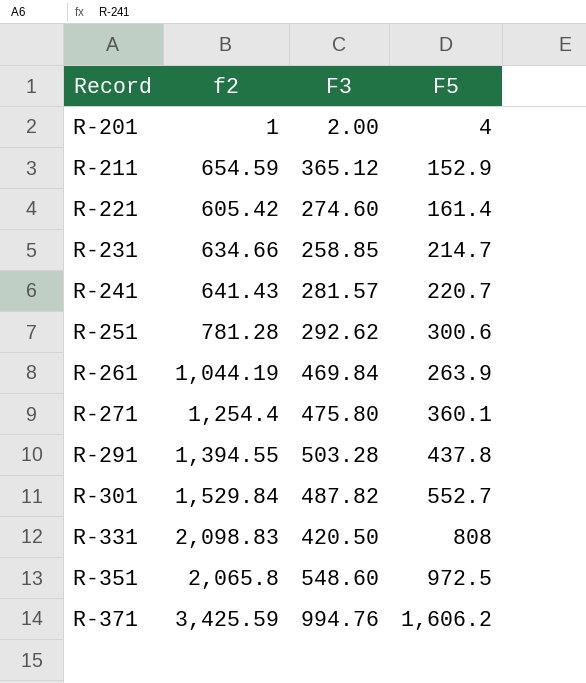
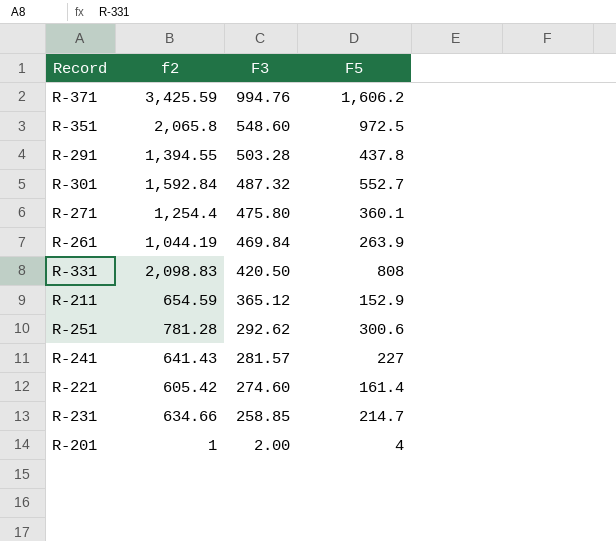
row order: Record ascending -> F3 descending
R-301 | f2: 1,529.84 -> 1,592.84
R-301 | F3: 487.82 -> 487.32
R-241 | F5: 220.7 -> 227

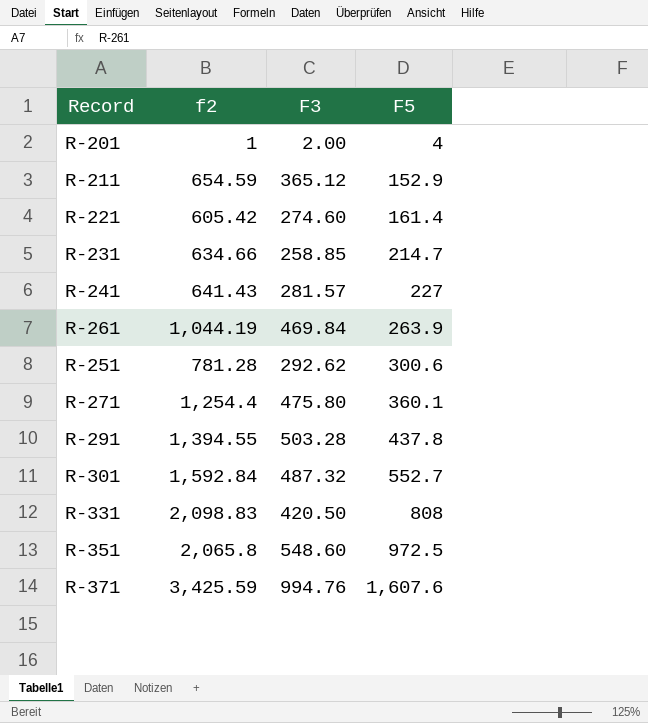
row order: F3 descending -> F5 ascending
R-371 | F5: 1,606.2 -> 1,607.6

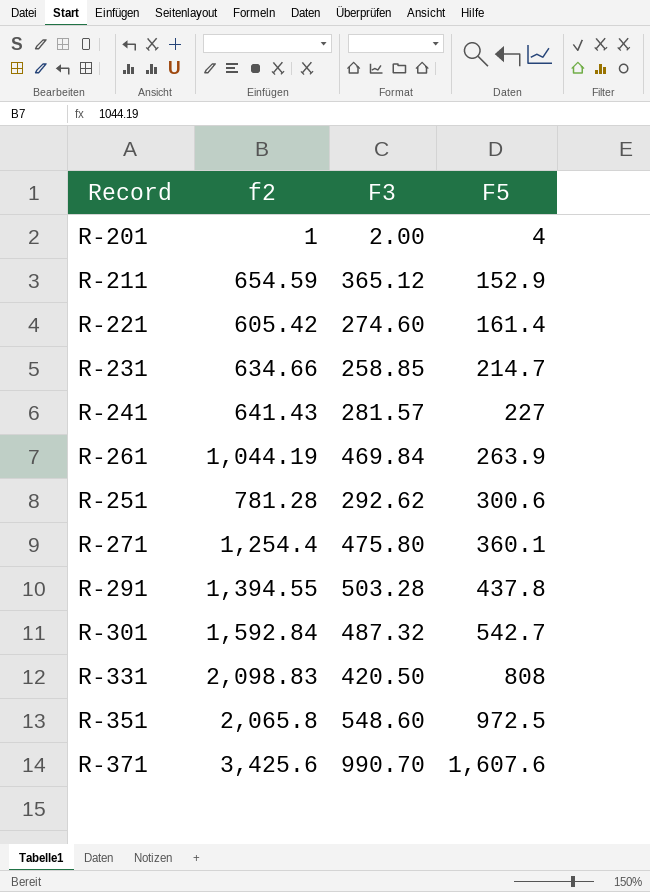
R-301 | F5: 552.7 -> 542.7
R-371 | f2: 3,425.59 -> 3,425.6
R-371 | F3: 994.76 -> 990.70

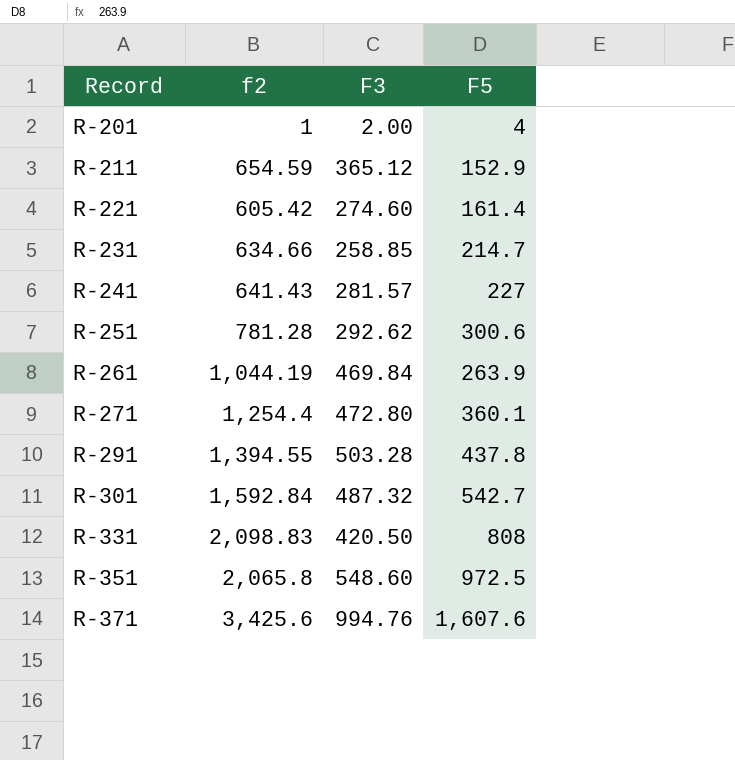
row order: F5 ascending -> Record ascending
R-271 | F3: 475.80 -> 472.80
R-371 | F3: 990.70 -> 994.76

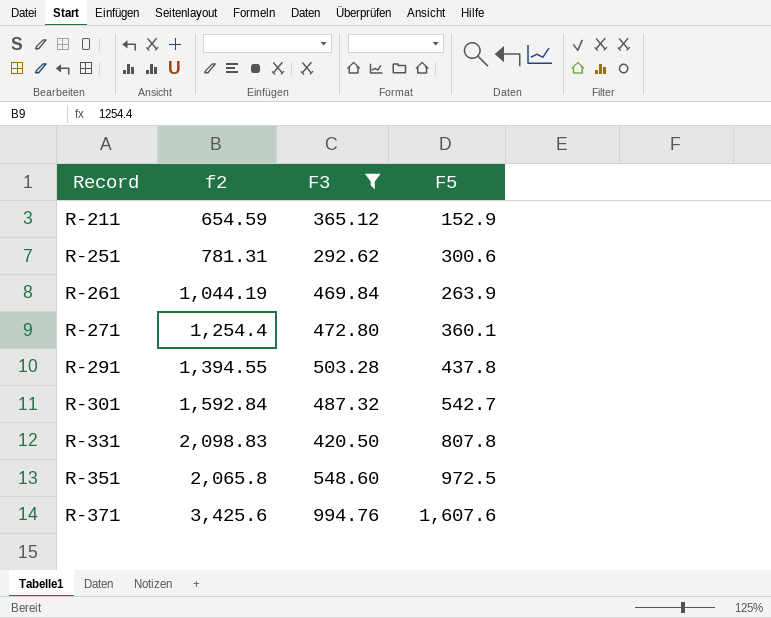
filter: none -> F3 >= 292.62
R-251 | f2: 781.28 -> 781.31
R-331 | F5: 808 -> 807.8

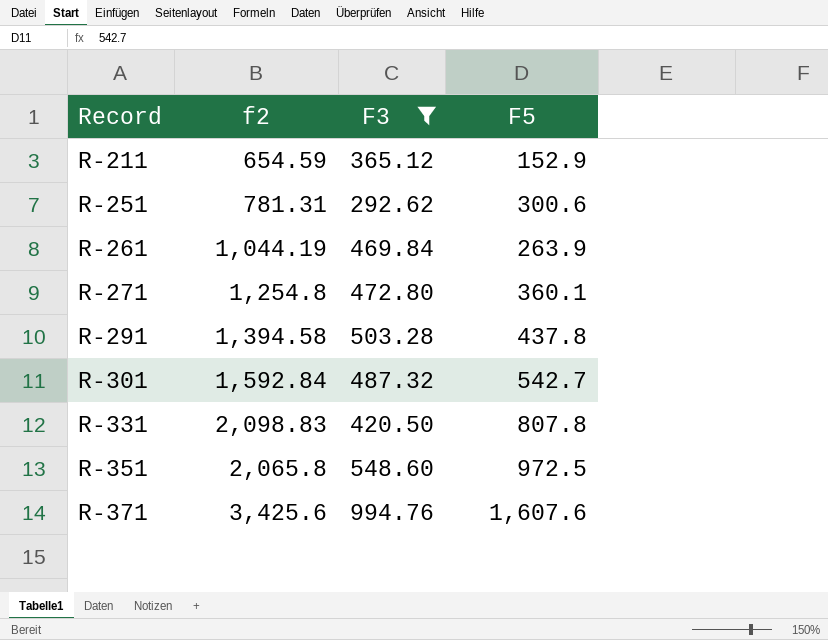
R-271 | f2: 1,254.4 -> 1,254.8
R-291 | f2: 1,394.55 -> 1,394.58

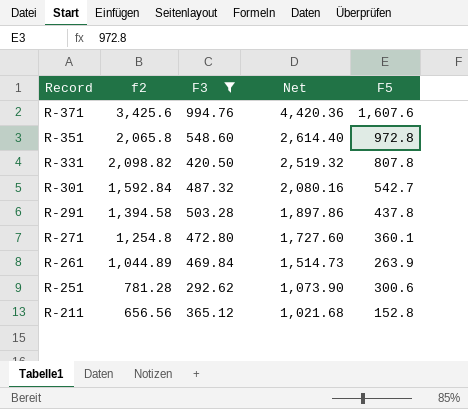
row order: Record ascending -> Record descending
column Net | formula: none -> [f2] + [F3]
R-351 | F5: 972.5 -> 972.8
R-331 | f2: 2,098.83 -> 2,098.82
R-261 | f2: 1,044.19 -> 1,044.89
R-251 | f2: 781.31 -> 781.28
R-211 | f2: 654.59 -> 656.56
R-211 | F5: 152.9 -> 152.8

